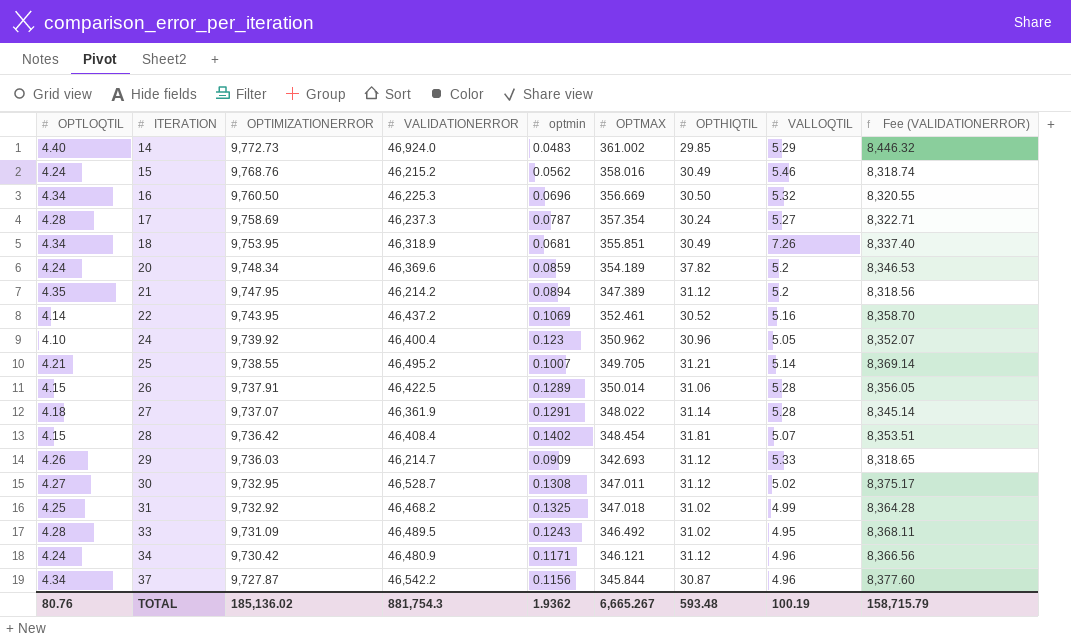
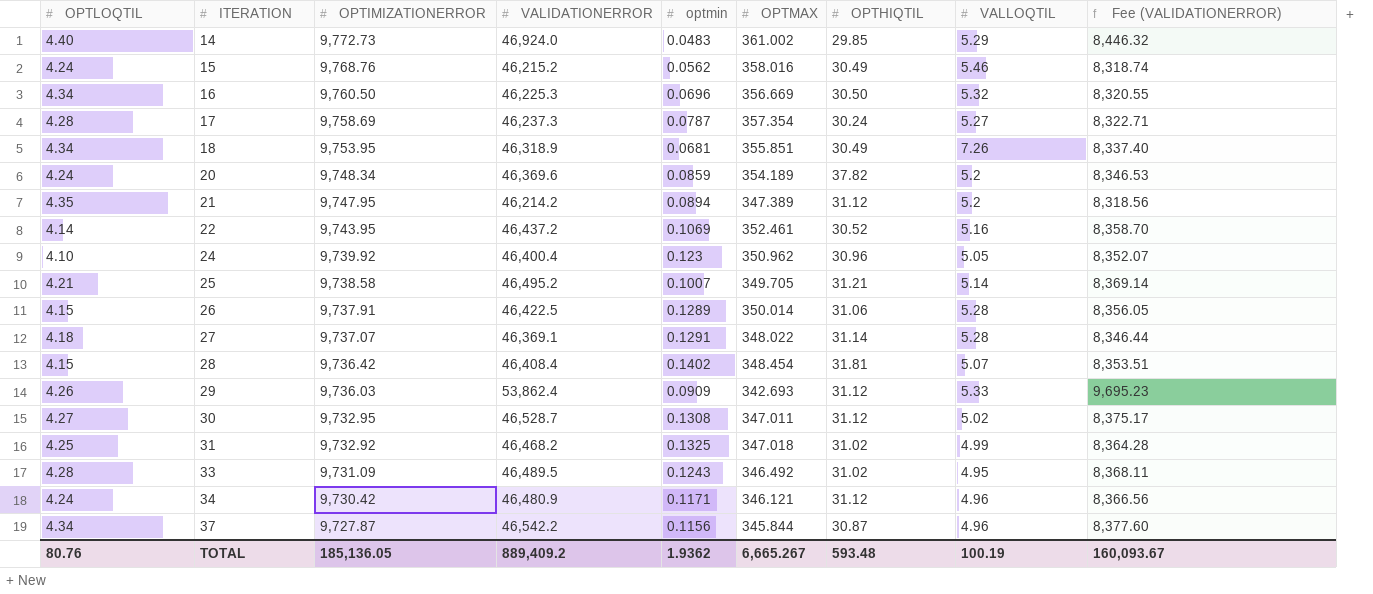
25 | OPTIMIZATIONERROR: 9,738.55 -> 9,738.58
27 | VALIDATIONERROR: 46,361.9 -> 46,369.1
27 | Fee (VALIDATIONERROR): 8,345.14 -> 8,346.44
29 | VALIDATIONERROR: 46,214.7 -> 53,862.4
29 | Fee (VALIDATIONERROR): 8,318.65 -> 9,695.23
TOTAL | OPTIMIZATIONERROR: 185,136.02 -> 185,136.05
TOTAL | VALIDATIONERROR: 881,754.3 -> 889,409.2
TOTAL | Fee (VALIDATIONERROR): 158,715.79 -> 160,093.67

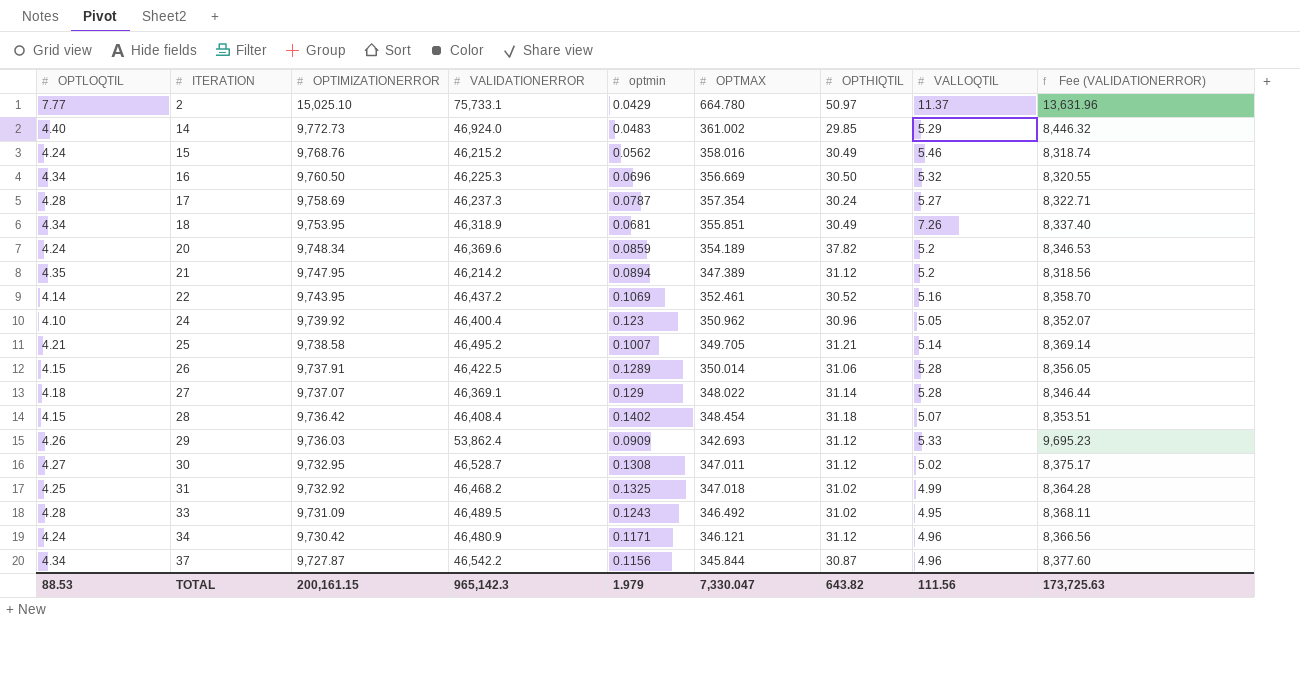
row 2: none -> 7.77 | 15,025.10 | 75,733.1 | 0.0429 | 664.780 | 50.97 | 11.37 | 13,631.96
27 | optmin: 0.1291 -> 0.129
28 | OPTHIQTIL: 31.81 -> 31.18
TOTAL | OPTLOQTIL: 80.76 -> 88.53
TOTAL | OPTIMIZATIONERROR: 185,136.05 -> 200,161.15
TOTAL | VALIDATIONERROR: 889,409.2 -> 965,142.3
TOTAL | optmin: 1.9362 -> 1.979
TOTAL | OPTMAX: 6,665.267 -> 7,330.047
TOTAL | OPTHIQTIL: 593.48 -> 643.82
TOTAL | VALLOQTIL: 100.19 -> 111.56
TOTAL | Fee (VALIDATIONERROR): 160,093.67 -> 173,725.63

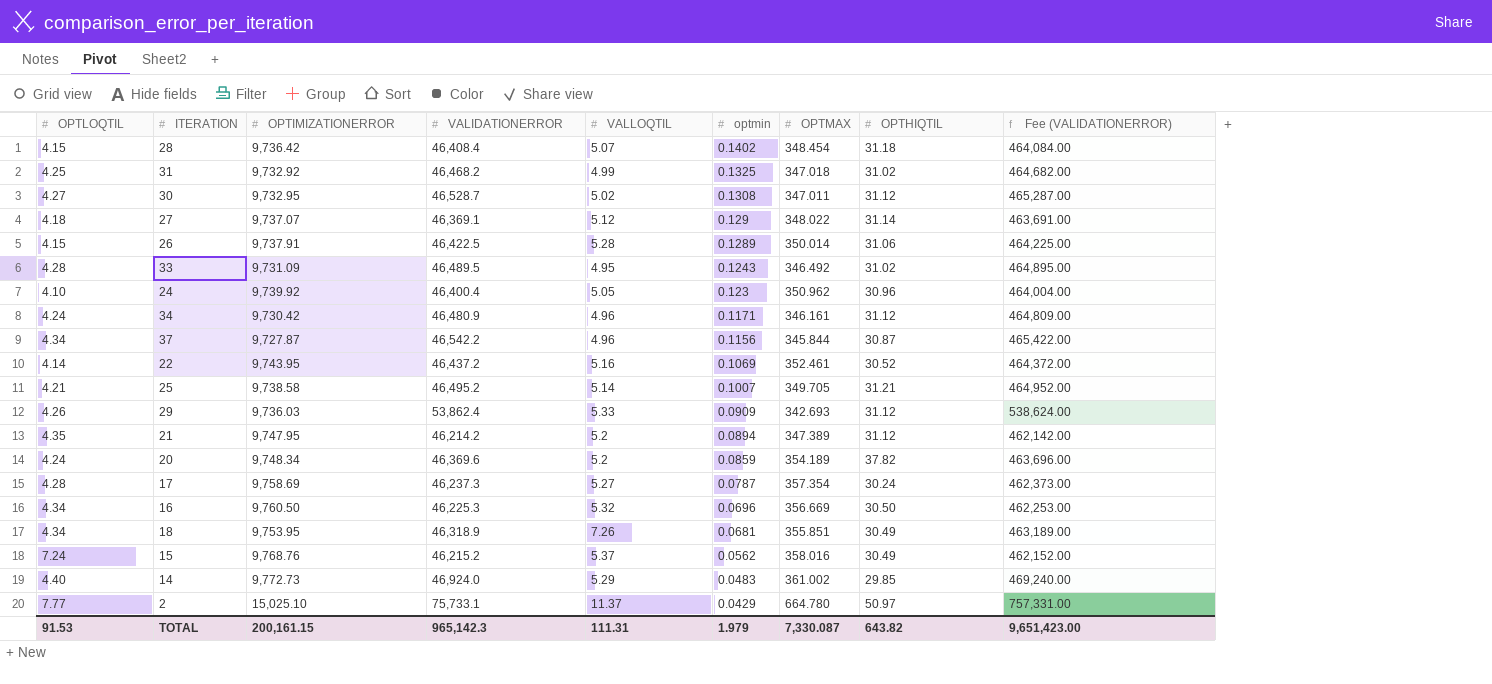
row order: ITERATION ascending -> optmin descending
column VALLOQTIL | position: 8 -> 5
column Fee (VALIDATIONERROR) | formula: [VALIDATIONERROR] * 0.18 -> [VALIDATIONERROR] * 10
27 | VALLOQTIL: 5.28 -> 5.12
34 | OPTMAX: 346.121 -> 346.161
15 | OPTLOQTIL: 4.24 -> 7.24
15 | VALLOQTIL: 5.46 -> 5.37
TOTAL | OPTLOQTIL: 88.53 -> 91.53
TOTAL | VALLOQTIL: 111.56 -> 111.31
TOTAL | OPTMAX: 7,330.047 -> 7,330.087
TOTAL | Fee (VALIDATIONERROR): 173,725.63 -> 9,651,423.00

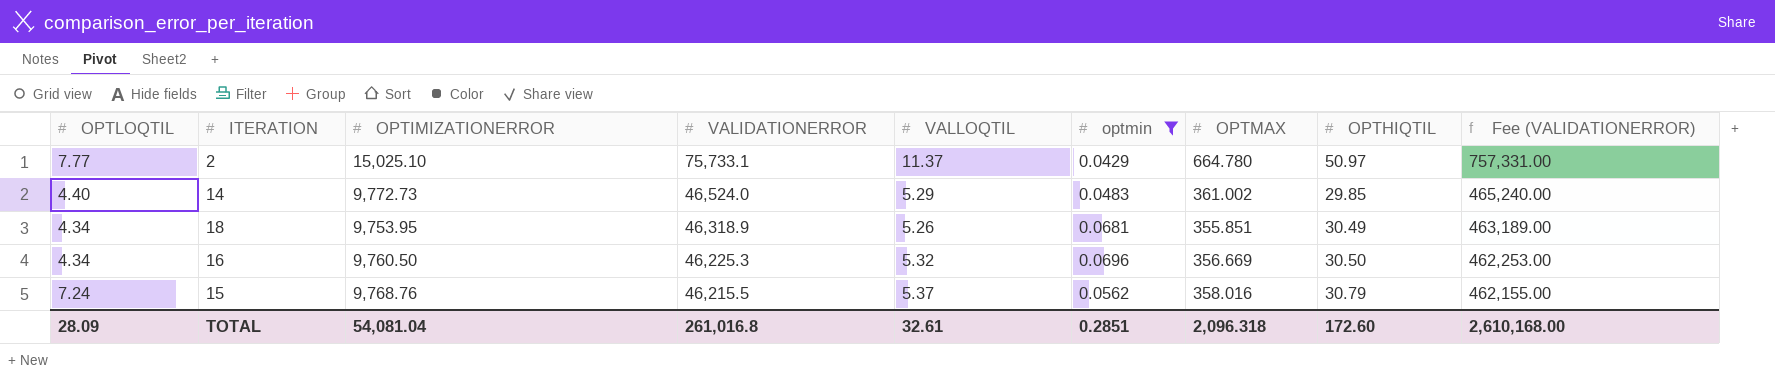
filter: none -> optmin <= 0.0696
row order: optmin descending -> VALIDATIONERROR descending
14 | VALIDATIONERROR: 46,924.0 -> 46,524.0
14 | Fee (VALIDATIONERROR): 469,240.00 -> 465,240.00
18 | VALLOQTIL: 7.26 -> 5.26
15 | VALIDATIONERROR: 46,215.2 -> 46,215.5
15 | OPTHIQTIL: 30.49 -> 30.79
15 | Fee (VALIDATIONERROR): 462,152.00 -> 462,155.00
TOTAL | OPTLOQTIL: 91.53 -> 28.09
TOTAL | OPTIMIZATIONERROR: 200,161.15 -> 54,081.04
TOTAL | VALIDATIONERROR: 965,142.3 -> 261,016.8
TOTAL | VALLOQTIL: 111.31 -> 32.61
TOTAL | optmin: 1.979 -> 0.2851
TOTAL | OPTMAX: 7,330.087 -> 2,096.318
TOTAL | OPTHIQTIL: 643.82 -> 172.60
TOTAL | Fee (VALIDATIONERROR): 9,651,423.00 -> 2,610,168.00

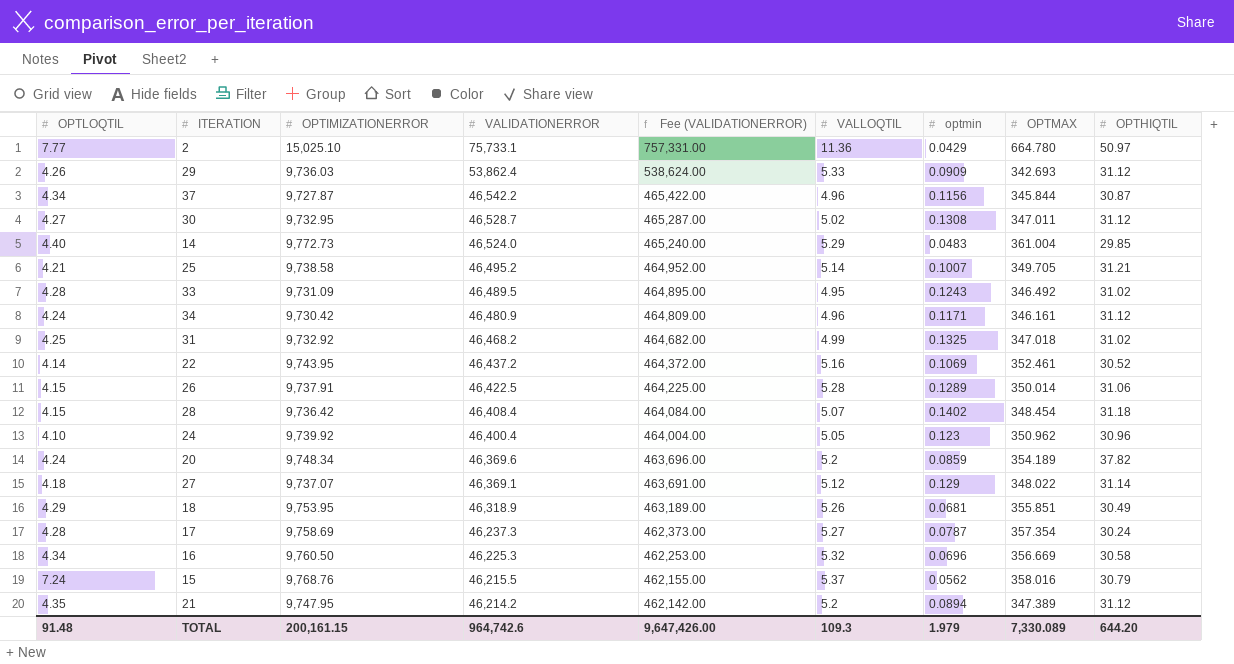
filter: optmin <= 0.0696 -> none
column Fee (VALIDATIONERROR) | position: 9 -> 5
2 | VALLOQTIL: 11.37 -> 11.36
14 | OPTMAX: 361.002 -> 361.004
18 | OPTLOQTIL: 4.34 -> 4.29
16 | OPTHIQTIL: 30.50 -> 30.58
TOTAL | OPTLOQTIL: 28.09 -> 91.48
TOTAL | OPTIMIZATIONERROR: 54,081.04 -> 200,161.15
TOTAL | VALIDATIONERROR: 261,016.8 -> 964,742.6
TOTAL | Fee (VALIDATIONERROR): 2,610,168.00 -> 9,647,426.00
TOTAL | VALLOQTIL: 32.61 -> 109.3
TOTAL | optmin: 0.2851 -> 1.979
TOTAL | OPTMAX: 2,096.318 -> 7,330.089
TOTAL | OPTHIQTIL: 172.60 -> 644.20

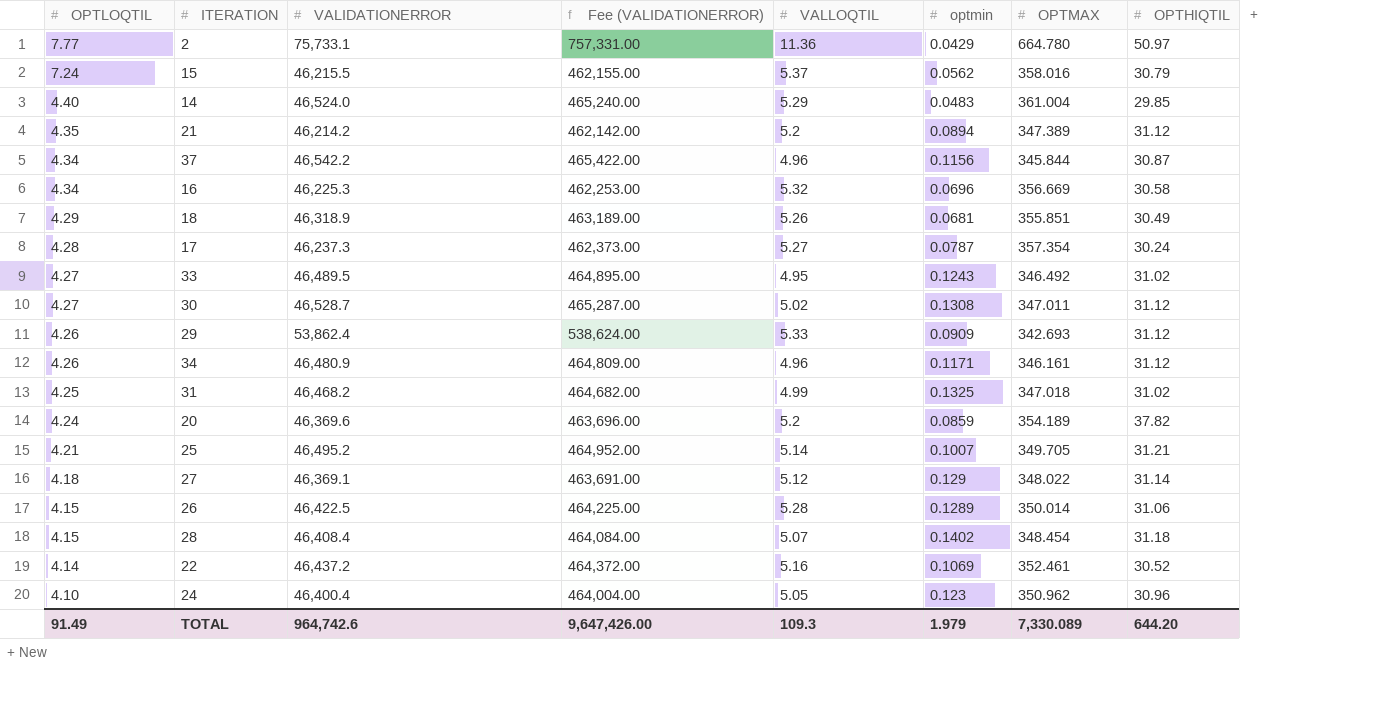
row order: VALIDATIONERROR descending -> OPTLOQTIL descending
column OPTIMIZATIONERROR | position: 3 -> none
33 | OPTLOQTIL: 4.28 -> 4.27
34 | OPTLOQTIL: 4.24 -> 4.26
TOTAL | OPTLOQTIL: 91.48 -> 91.49

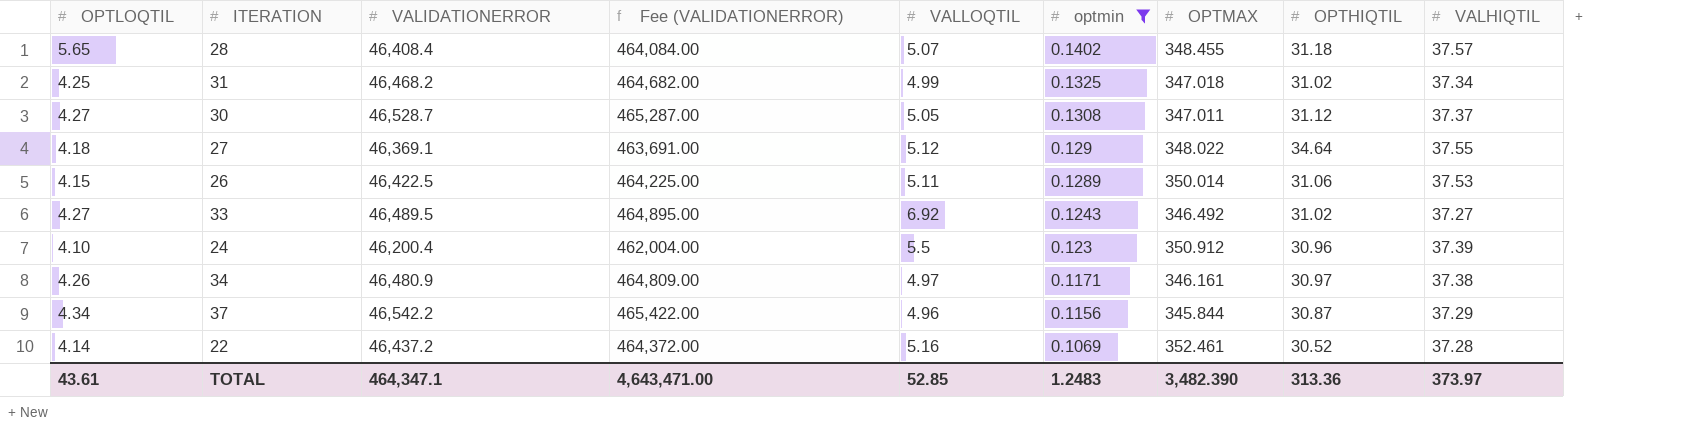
filter: none -> optmin >= 0.1069
row order: OPTLOQTIL descending -> optmin descending
column VALHIQTIL | position: none -> 9
28 | OPTLOQTIL: 4.15 -> 5.65
28 | OPTMAX: 348.454 -> 348.455
30 | VALLOQTIL: 5.02 -> 5.05
27 | OPTHIQTIL: 31.14 -> 34.64
26 | VALLOQTIL: 5.28 -> 5.11
33 | VALLOQTIL: 4.95 -> 6.92
24 | VALIDATIONERROR: 46,400.4 -> 46,200.4
24 | Fee (VALIDATIONERROR): 464,004.00 -> 462,004.00
24 | VALLOQTIL: 5.05 -> 5.5
24 | OPTMAX: 350.962 -> 350.912
34 | VALLOQTIL: 4.96 -> 4.97
34 | OPTHIQTIL: 31.12 -> 30.97
TOTAL | OPTLOQTIL: 91.49 -> 43.61
TOTAL | VALIDATIONERROR: 964,742.6 -> 464,347.1
TOTAL | Fee (VALIDATIONERROR): 9,647,426.00 -> 4,643,471.00
TOTAL | VALLOQTIL: 109.3 -> 52.85
TOTAL | optmin: 1.979 -> 1.2483
TOTAL | OPTMAX: 7,330.089 -> 3,482.390
TOTAL | OPTHIQTIL: 644.20 -> 313.36

